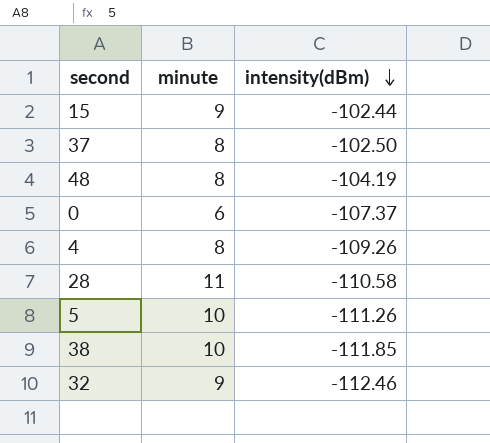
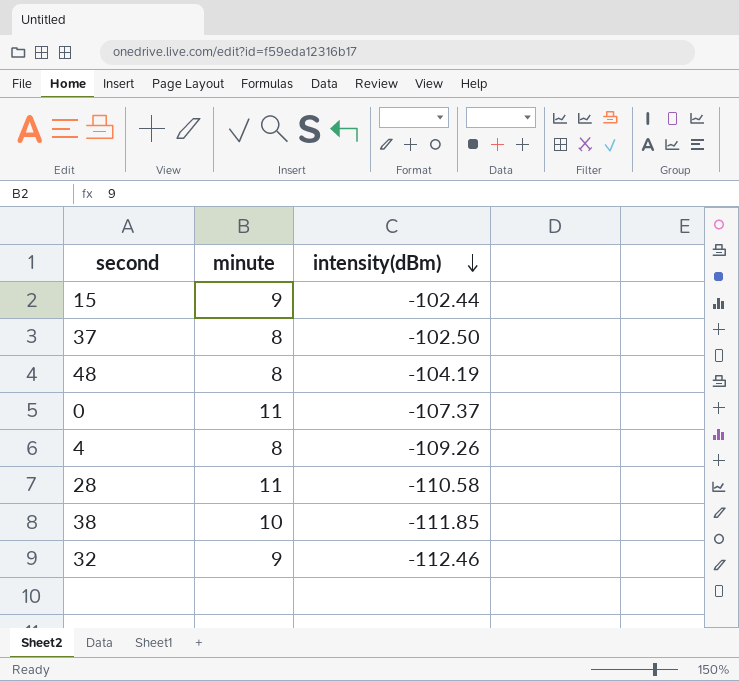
row 5: 10 | -111.26 -> none
0 | minute: 6 -> 11

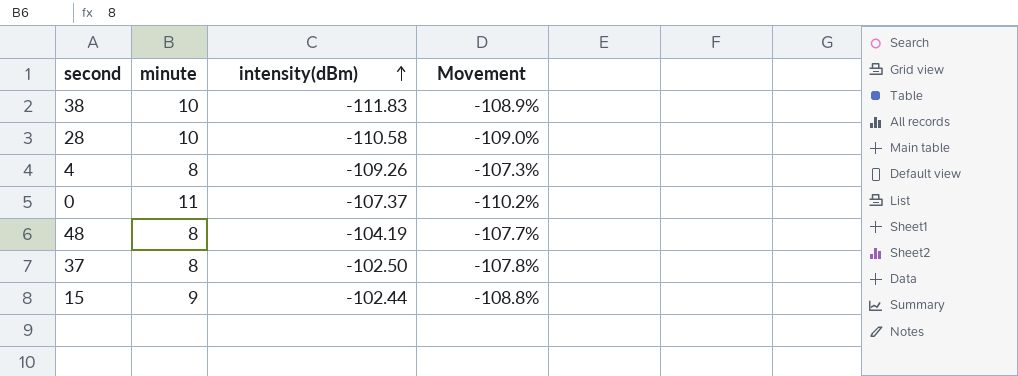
row order: intensity(dBm) descending -> intensity(dBm) ascending
column Movement | formula: none -> ([minute] - [intensity(dBm)]) / [intensity(dBm)]
row 32: 9 | -112.46 -> none
38 | intensity(dBm): -111.85 -> -111.83
28 | minute: 11 -> 10

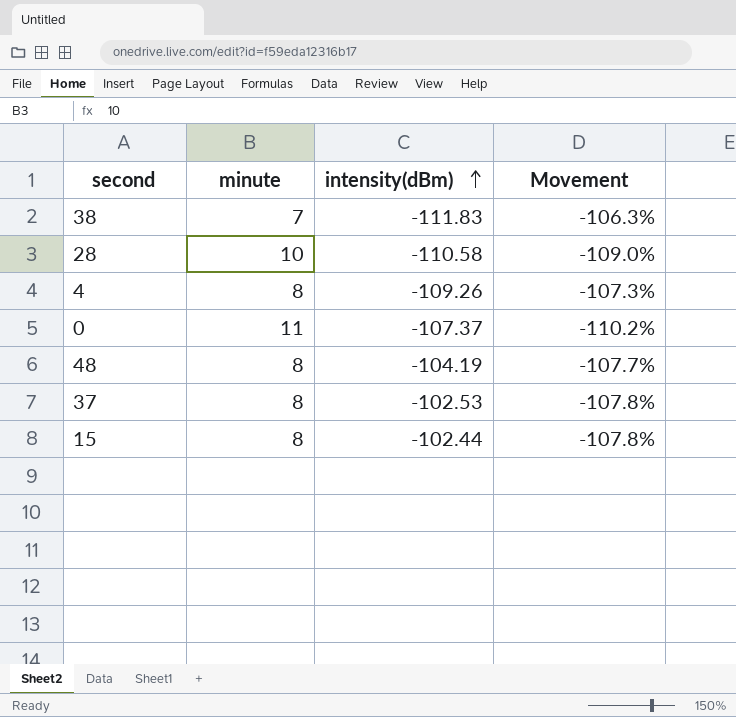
38 | minute: 10 -> 7
38 | Movement: -108.9% -> -106.3%
37 | intensity(dBm): -102.50 -> -102.53
15 | minute: 9 -> 8
15 | Movement: -108.8% -> -107.8%

